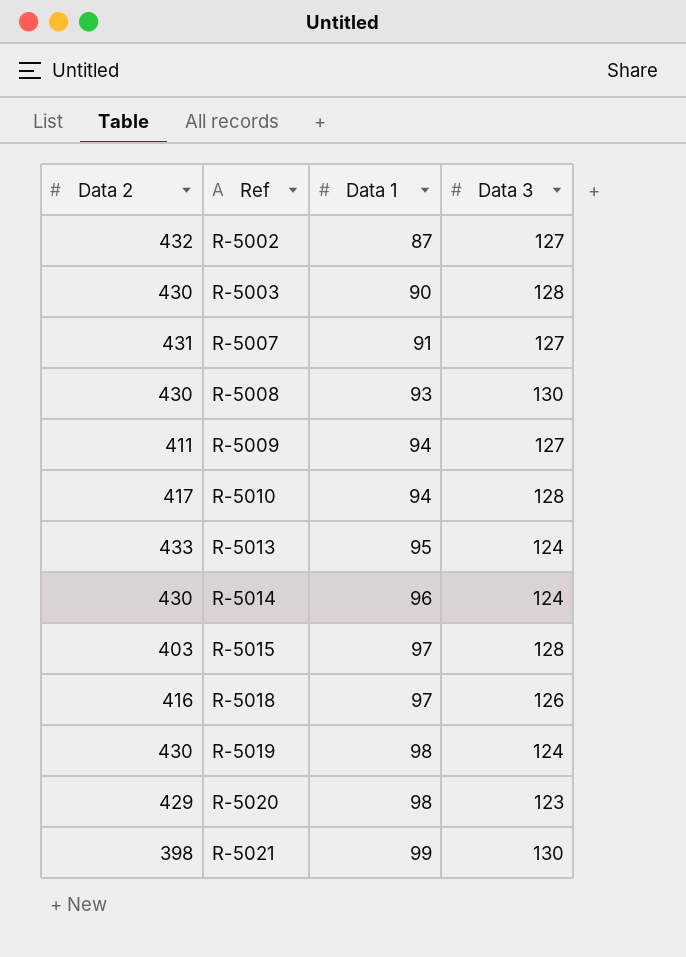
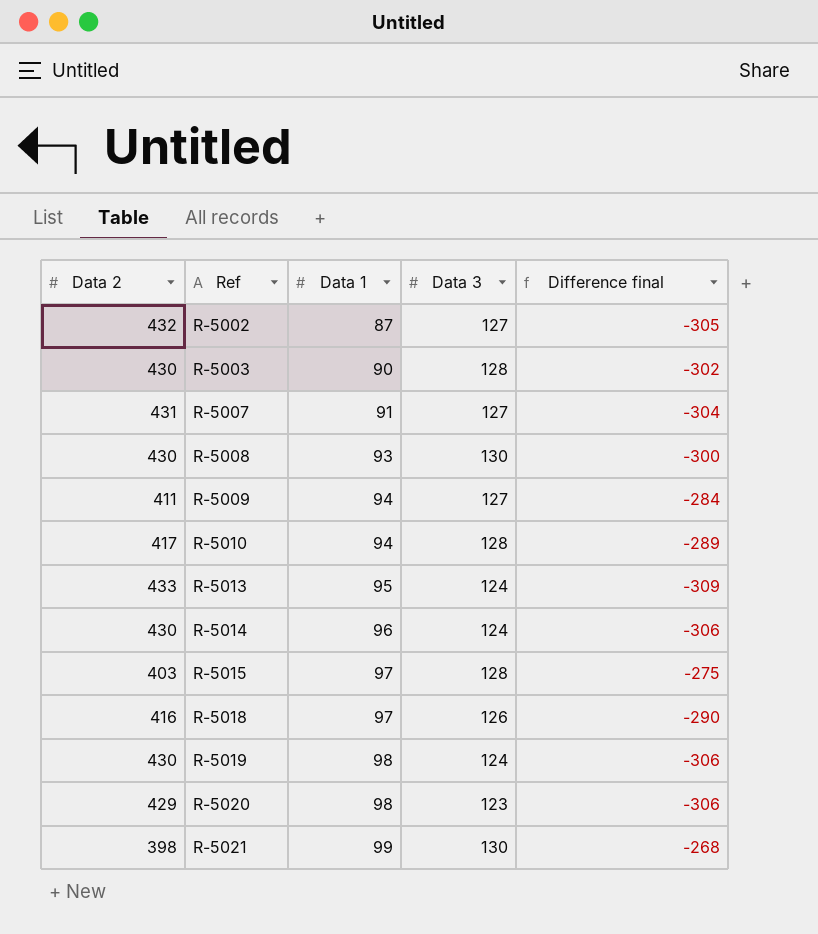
column Difference final | formula: none -> [Data 3] - [Data 2]

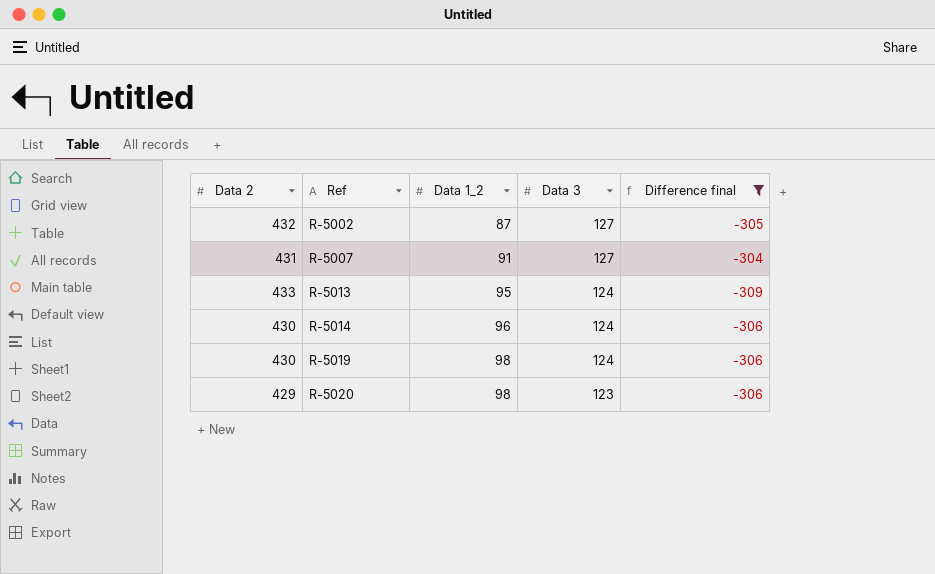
filter: none -> Difference final <= -304
column name: Data 1 -> Data 1_2

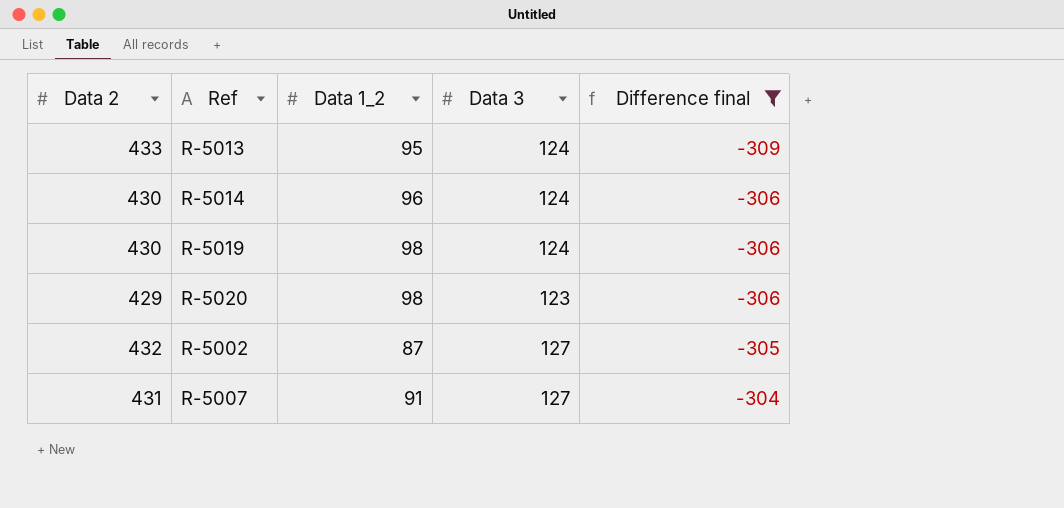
row order: Ref ascending -> Difference final ascending

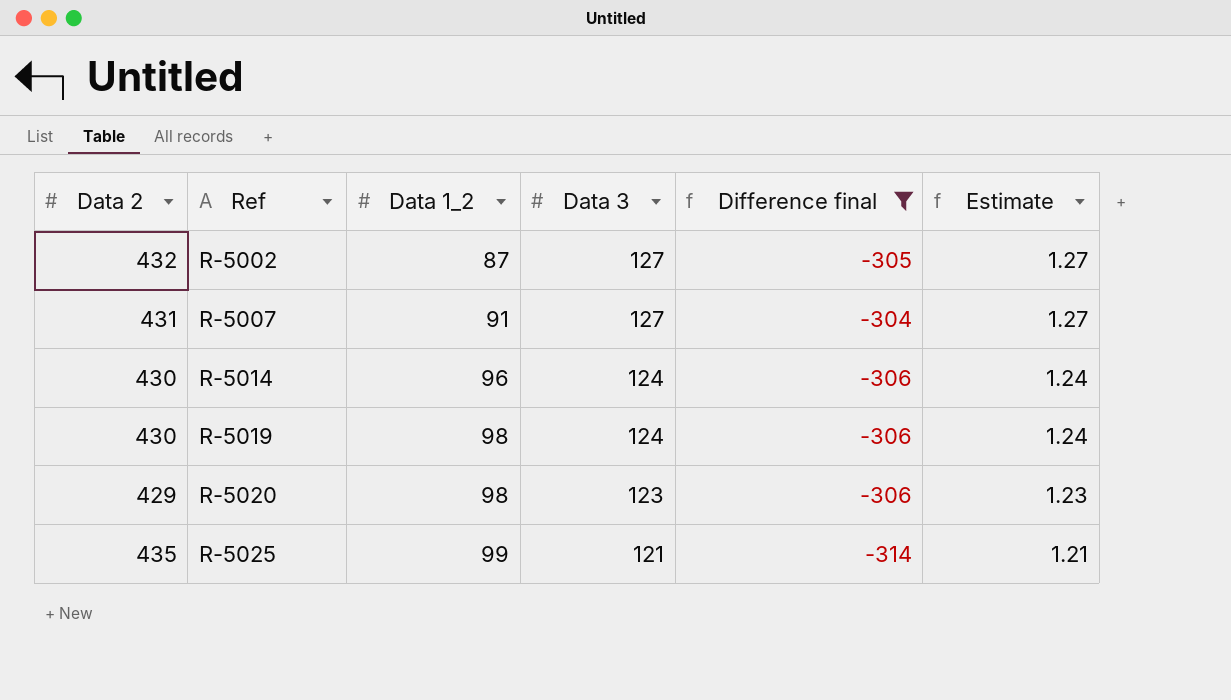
row order: Difference final ascending -> Ref ascending
column Estimate | formula: none -> [Data 3] * 0.01
row R-5013: 433 | 95 | 124 | -309 -> none
row R-5025: none -> 435 | 99 | 121 | -314 | 1.21

